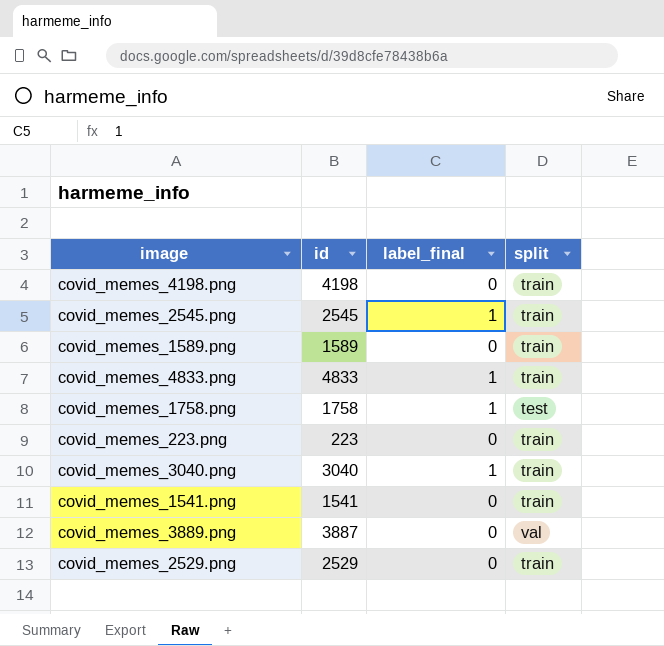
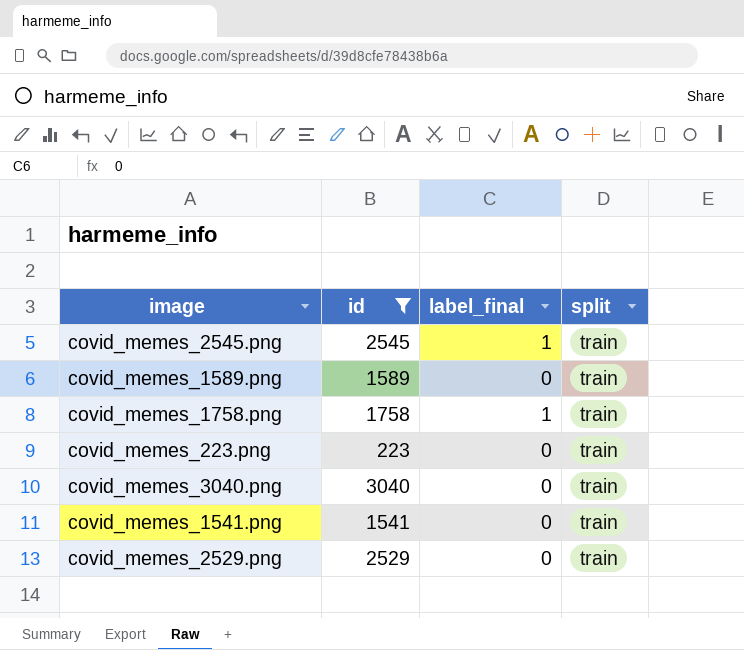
filter: none -> id <= 3040
covid_memes_1758.png | split: test -> train
covid_memes_3040.png | label_final: 1 -> 0

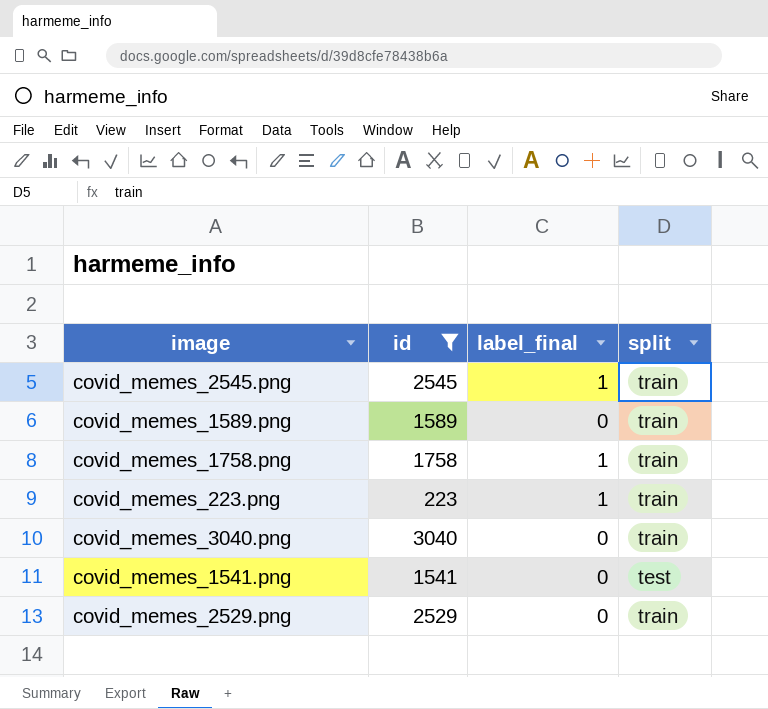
covid_memes_223.png | label_final: 0 -> 1
covid_memes_1541.png | split: train -> test

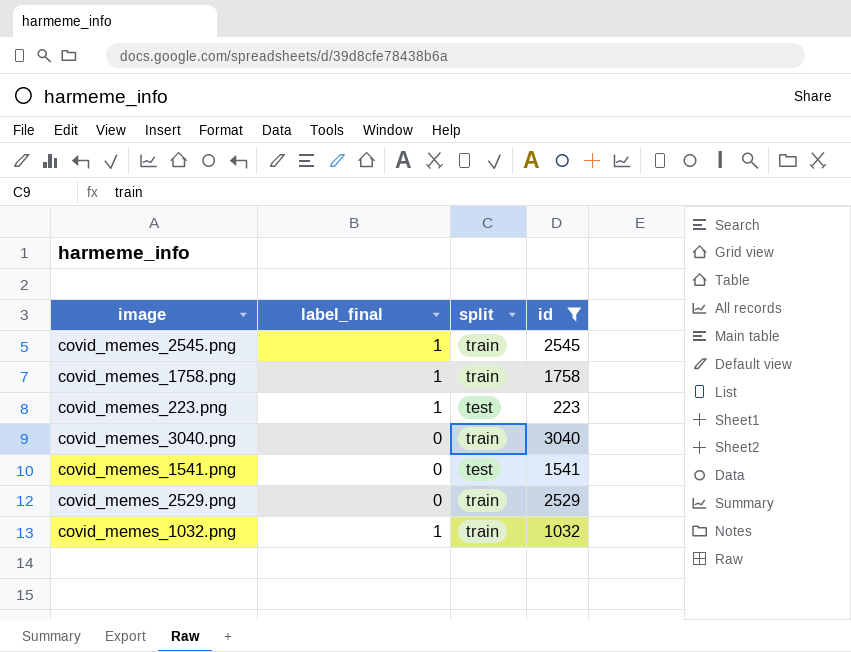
column id | position: 2 -> 4
row covid_memes_1589.png: 1589 | 0 | train -> none
covid_memes_223.png | split: train -> test
row covid_memes_1032.png: none -> 1 | train | 1032

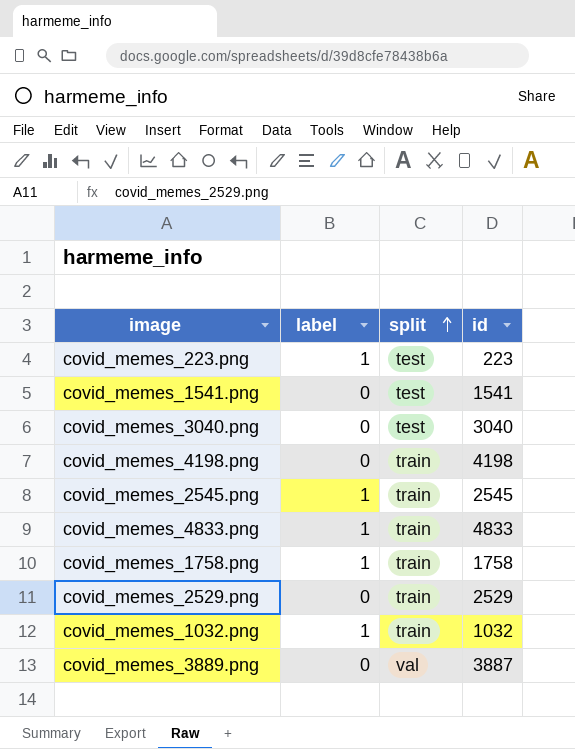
filter: id <= 3040 -> none
row order: none -> split ascending
column name: label_final -> label
covid_memes_3040.png | split: train -> test

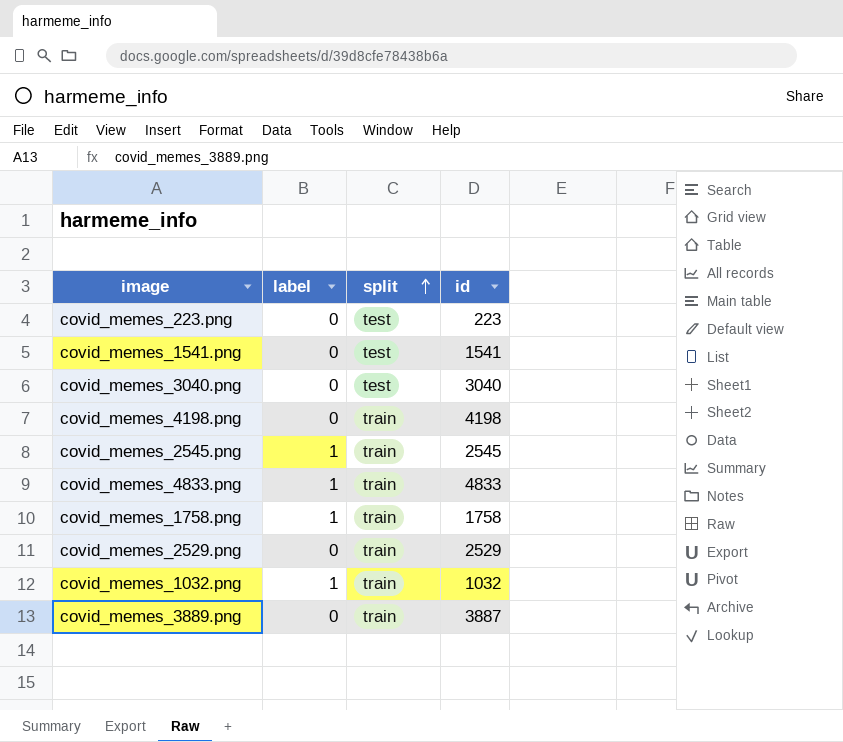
covid_memes_223.png | label: 1 -> 0
covid_memes_3889.png | split: val -> train

